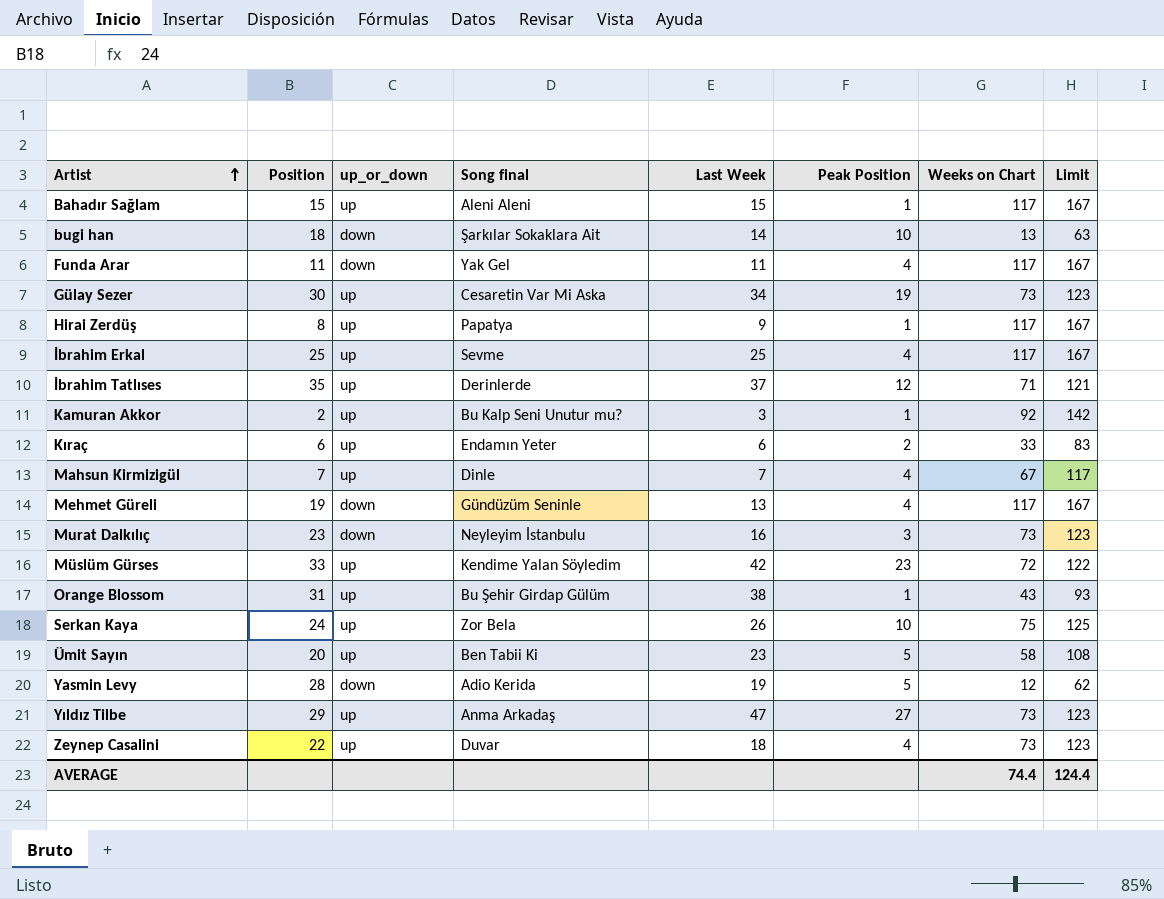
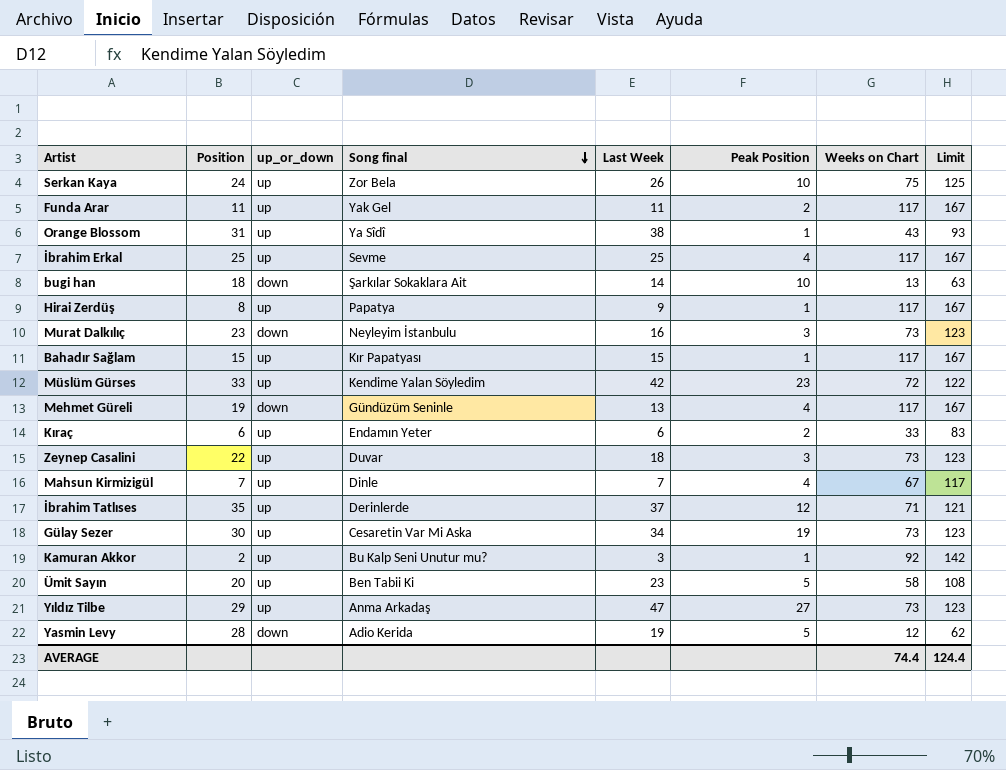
row order: Artist ascending -> Song final descending
Funda Arar | up_or_down: down -> up
Funda Arar | Peak Position: 4 -> 2
Orange Blossom | Song final: Bu Şehir Girdap Gülüm -> Ya Sîdî
Bahadır Sağlam | Song final: Aleni Aleni -> Kır Papatyası
Zeynep Casalini | Peak Position: 4 -> 3

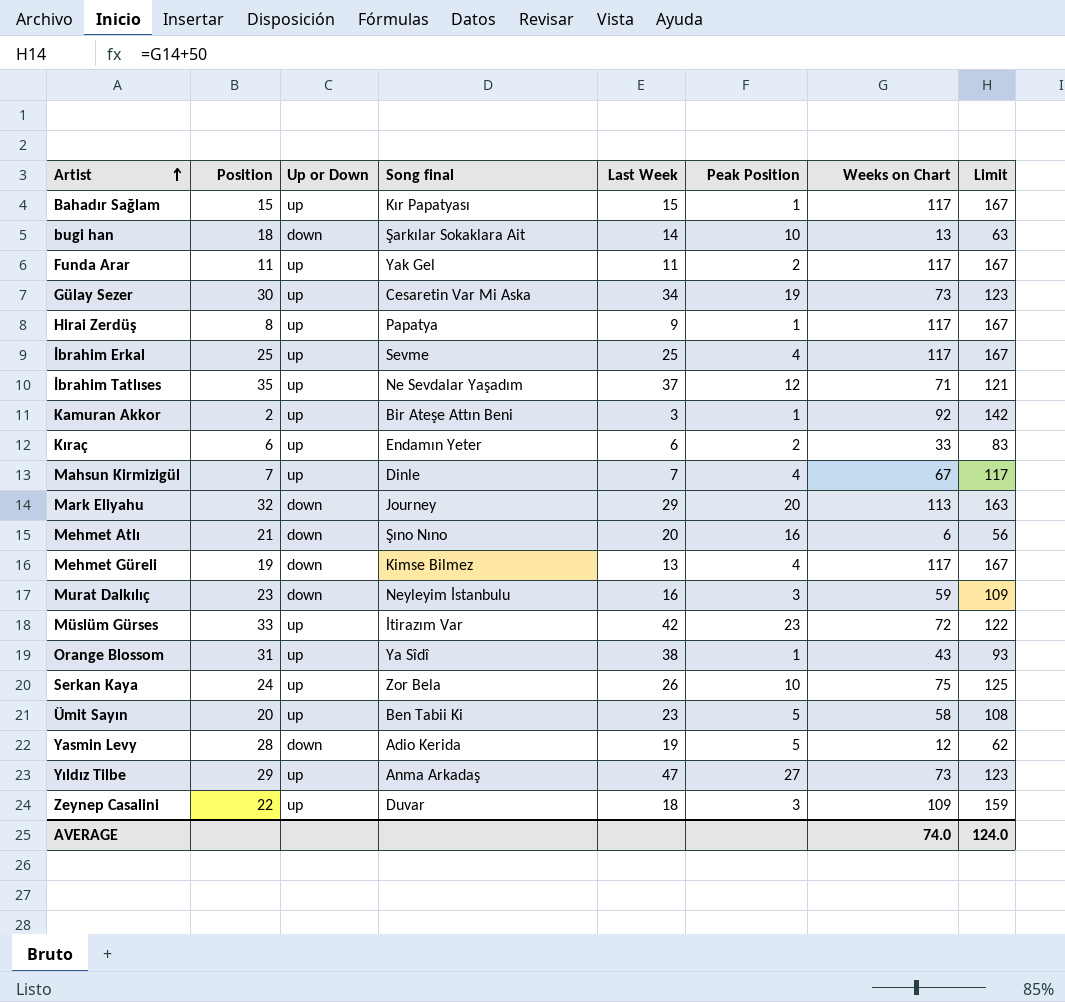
row order: Song final descending -> Artist ascending
column name: up_or_down -> Up or Down
İbrahim Tatlıses | Song final: Derinlerde -> Ne Sevdalar Yaşadım
Kamuran Akkor | Song final: Bu Kalp Seni Unutur mu? -> Bir Ateşe Attın Beni
row Mark Eliyahu: none -> 32 | down | Journey | 29 | 20 | 113 | 163
row Mehmet Atlı: none -> 21 | down | Şıno Nıno | 20 | 16 | 6 | 56
Mehmet Güreli | Song final: Gündüzüm Seninle -> Kimse Bilmez
Murat Dalkılıç | Weeks on Chart: 73 -> 59
Murat Dalkılıç | Limit: 123 -> 109
Müslüm Gürses | Song final: Kendime Yalan Söyledim -> İtirazım Var
Zeynep Casalini | Weeks on Chart: 73 -> 109
Zeynep Casalini | Limit: 123 -> 159
AVERAGE | Weeks on Chart: 74.4 -> 74.0
AVERAGE | Limit: 124.4 -> 124.0

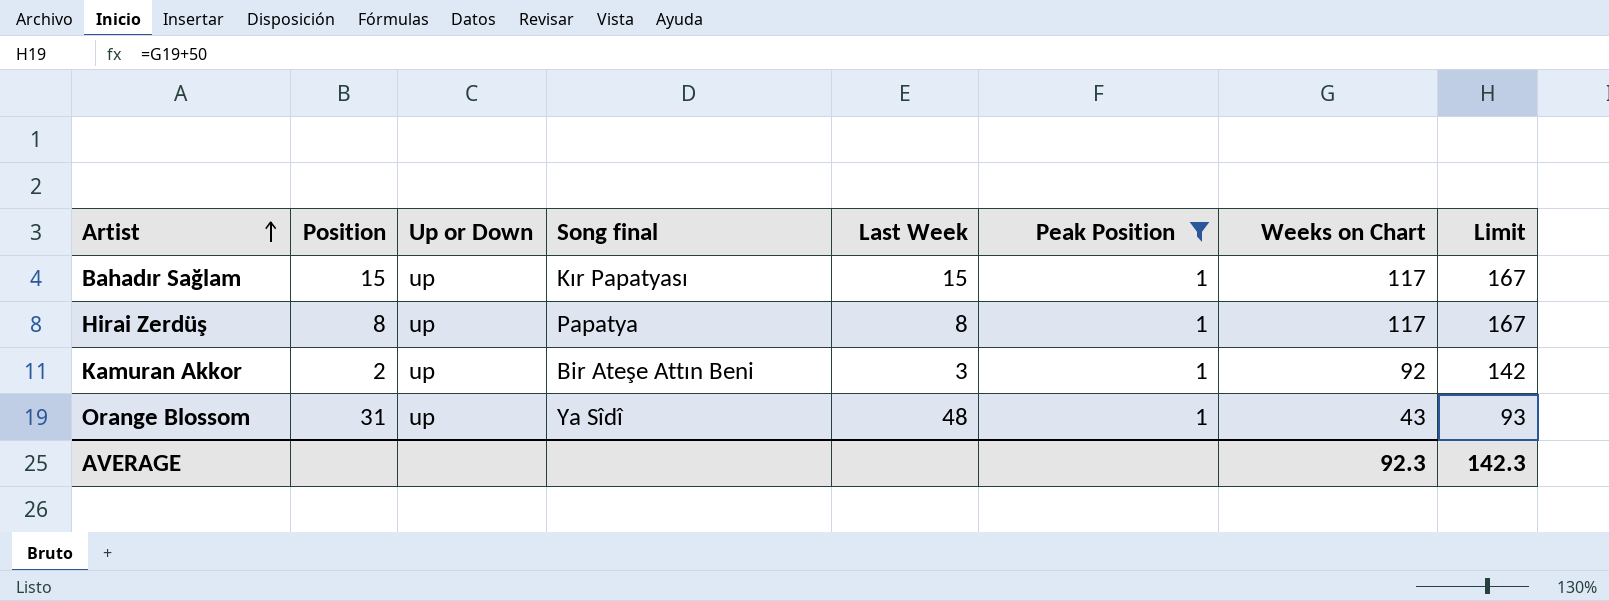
filter: none -> Peak Position = 1
Hirai Zerdüş | Last Week: 9 -> 8
Orange Blossom | Last Week: 38 -> 48
AVERAGE | Weeks on Chart: 74.0 -> 92.3
AVERAGE | Limit: 124.0 -> 142.3

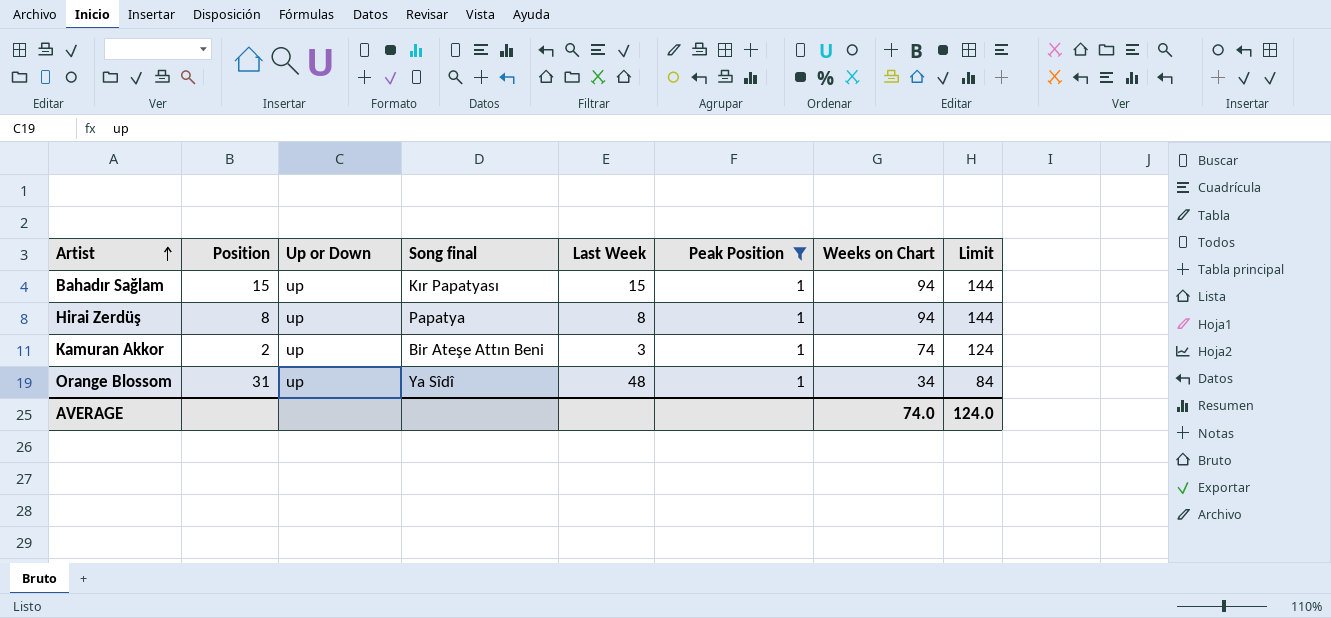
Bahadır Sağlam | Weeks on Chart: 117 -> 94
Bahadır Sağlam | Limit: 167 -> 144
Hirai Zerdüş | Weeks on Chart: 117 -> 94
Hirai Zerdüş | Limit: 167 -> 144
Kamuran Akkor | Weeks on Chart: 92 -> 74
Kamuran Akkor | Limit: 142 -> 124
Orange Blossom | Weeks on Chart: 43 -> 34
Orange Blossom | Limit: 93 -> 84
AVERAGE | Weeks on Chart: 92.3 -> 74.0
AVERAGE | Limit: 142.3 -> 124.0

